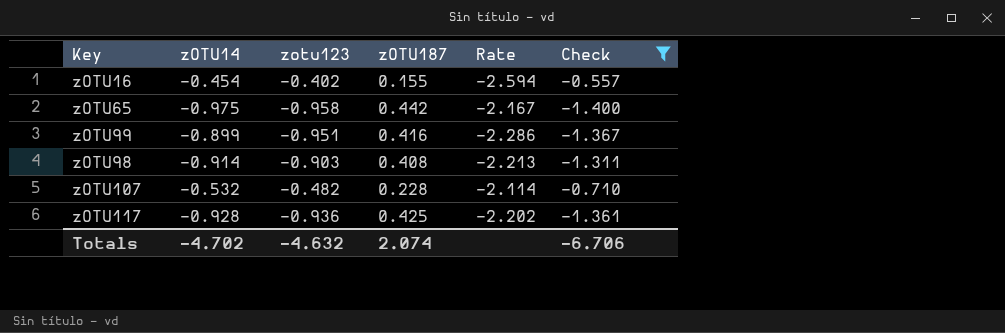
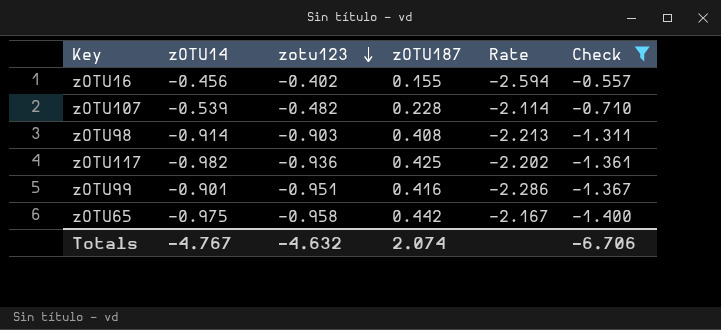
row order: none -> zotu123 descending
zOTU16 | zOTU14: -0.454 -> -0.456
zOTU107 | zOTU14: -0.532 -> -0.539
zOTU117 | zOTU14: -0.928 -> -0.982
zOTU99 | zOTU14: -0.899 -> -0.901
Totals | zOTU14: -4.702 -> -4.767

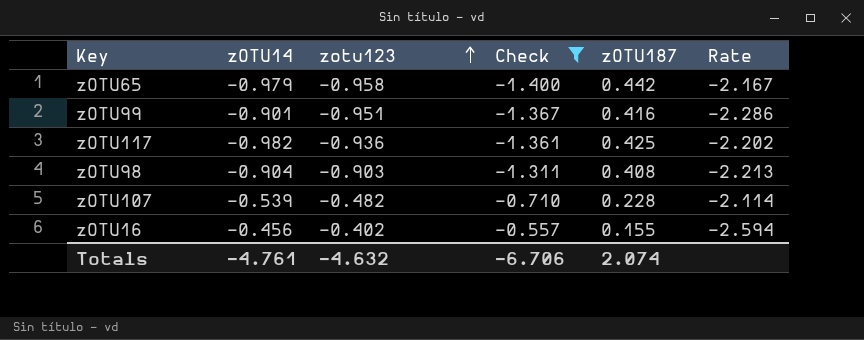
row order: zotu123 descending -> zotu123 ascending
column Check | position: 6 -> 4
zOTU65 | zOTU14: -0.975 -> -0.979
zOTU98 | zOTU14: -0.914 -> -0.904
Totals | zOTU14: -4.767 -> -4.761

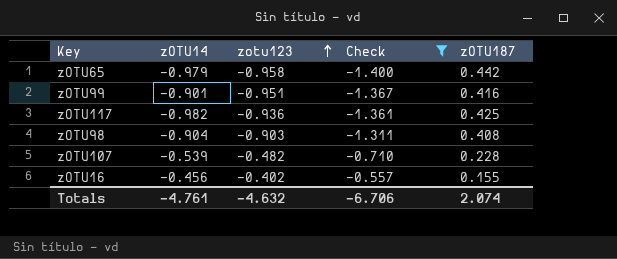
column Rate | formula: [zotu123] / [zOTU187] -> none

